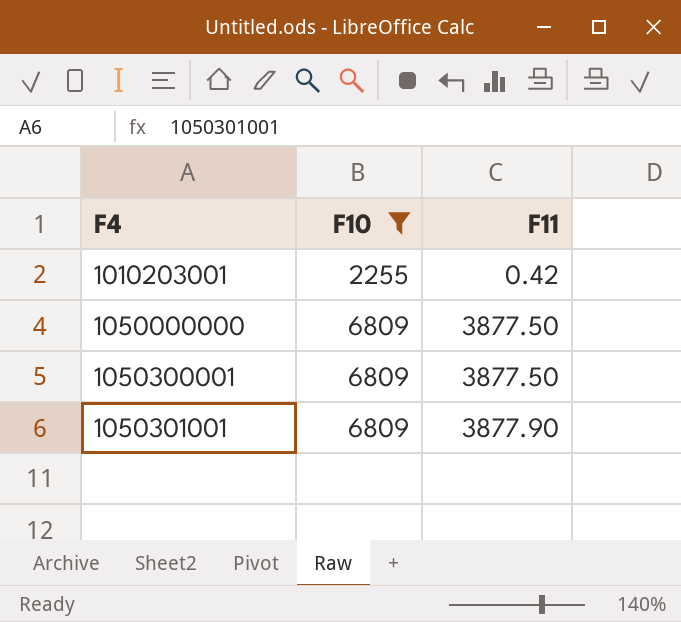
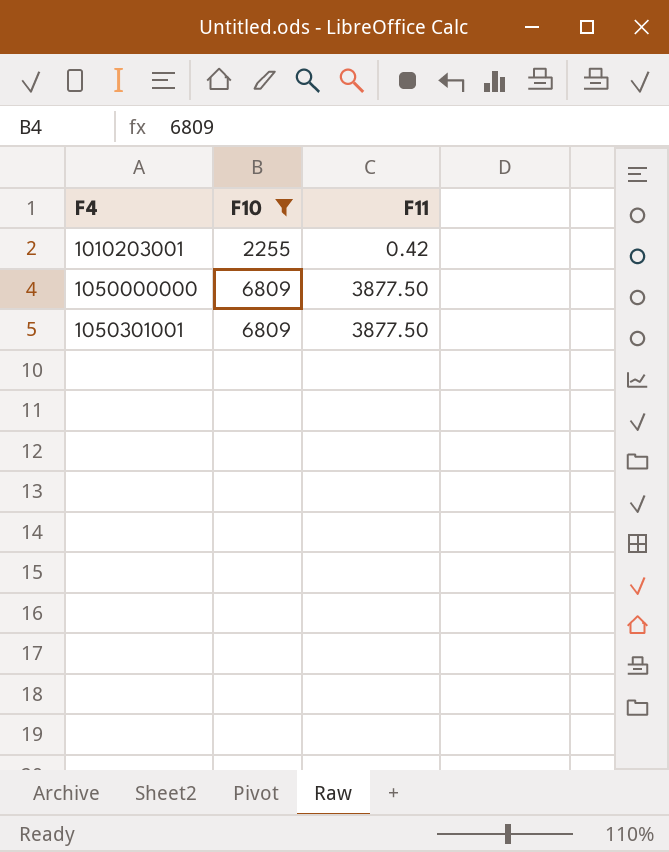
row 1050300001: 6809 | 3877.50 -> none
1050301001 | F11: 3877.90 -> 3877.50

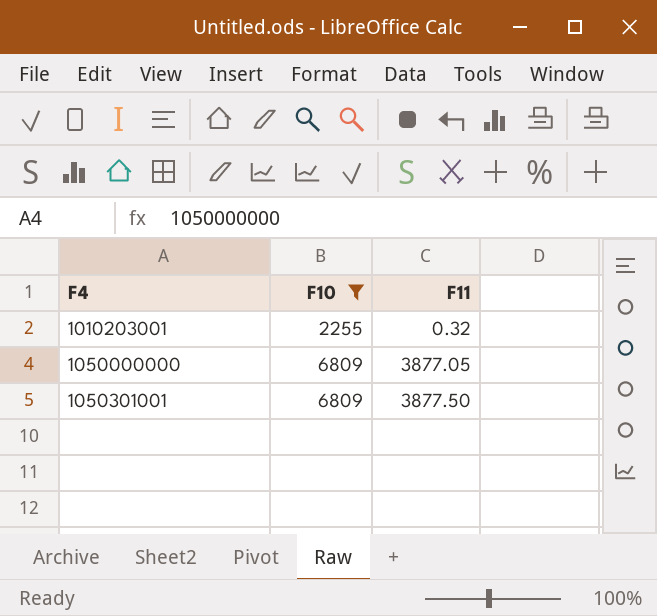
1010203001 | F11: 0.42 -> 0.32
1050000000 | F11: 3877.50 -> 3877.05

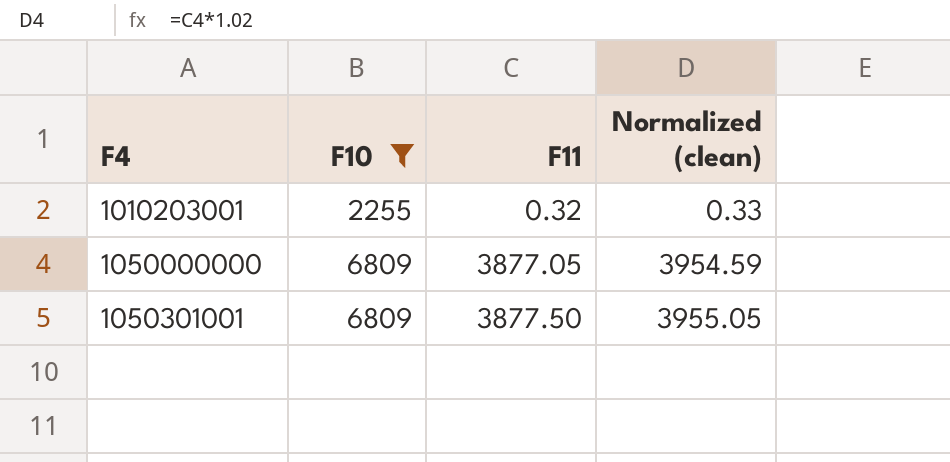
column Normalized (clean) | formula: none -> [F11] * 1.02

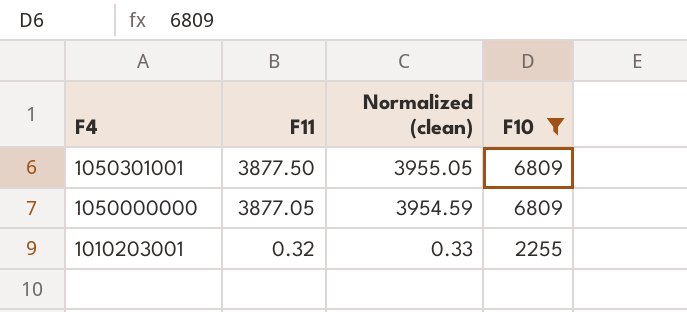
row order: F4 ascending -> F4 descending
column F10 | position: 2 -> 4

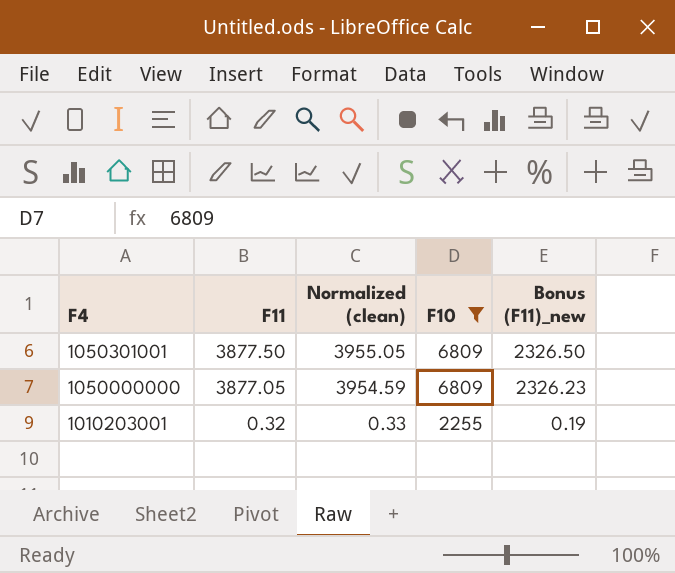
column Bonus (F11)_new | formula: none -> [F11] * 0.6

